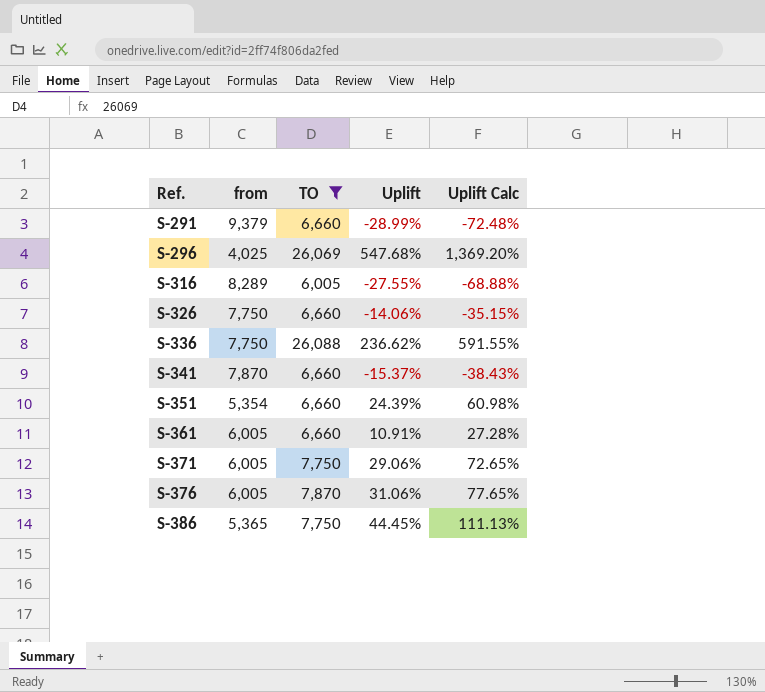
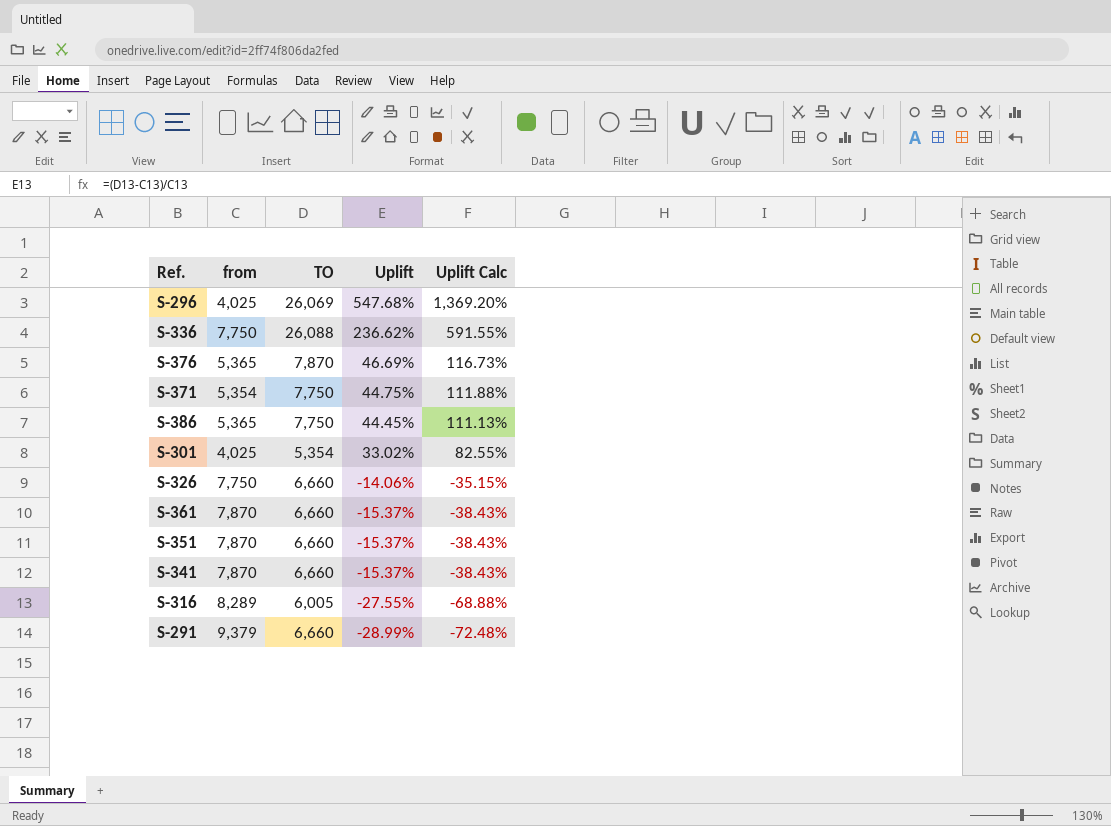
filter: TO != 5,354 -> none
row order: Ref. ascending -> Uplift descending
S-376 | from: 6,005 -> 5,365
S-376 | Uplift: 31.06% -> 46.69%
S-376 | Uplift Calc: 77.65% -> 116.73%
S-371 | from: 6,005 -> 5,354
S-371 | Uplift: 29.06% -> 44.75%
S-371 | Uplift Calc: 72.65% -> 111.88%
S-361 | from: 6,005 -> 7,870
S-361 | Uplift: 10.91% -> -15.37%
S-361 | Uplift Calc: 27.28% -> -38.43%
S-351 | from: 5,354 -> 7,870
S-351 | Uplift: 24.39% -> -15.37%
S-351 | Uplift Calc: 60.98% -> -38.43%

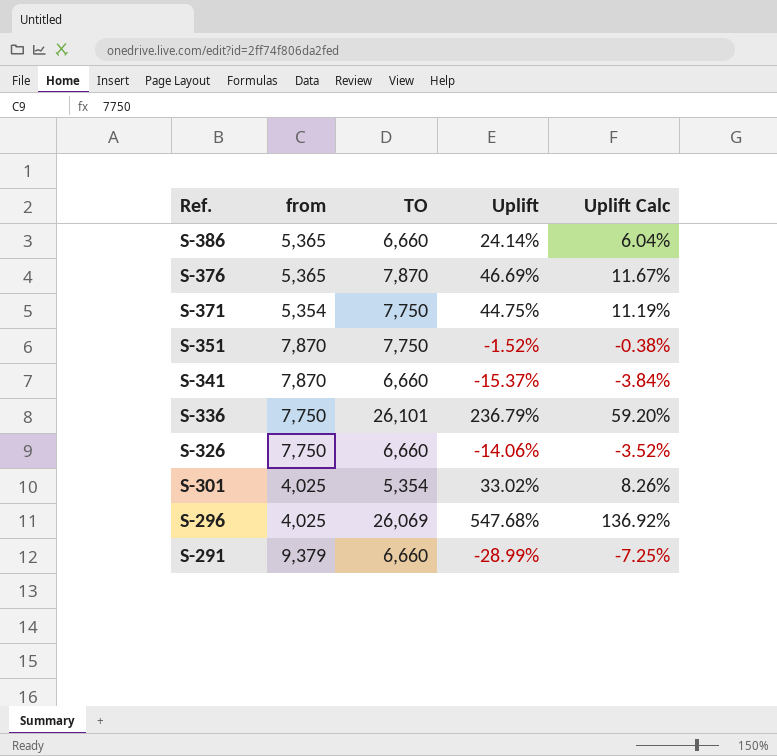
row order: Uplift descending -> Ref. descending
column Uplift Calc | formula: [Uplift] * 2.5 -> [Uplift] * 0.25
row S-361: 7,870 | 6,660 | -15.37% | -38.43% -> none
row S-316: 8,289 | 6,005 | -27.55% | -68.88% -> none
S-386 | TO: 7,750 -> 6,660
S-386 | Uplift: 44.45% -> 24.14%
S-351 | TO: 6,660 -> 7,750
S-351 | Uplift: -15.37% -> -1.52%
S-336 | TO: 26,088 -> 26,101
S-336 | Uplift: 236.62% -> 236.79%

